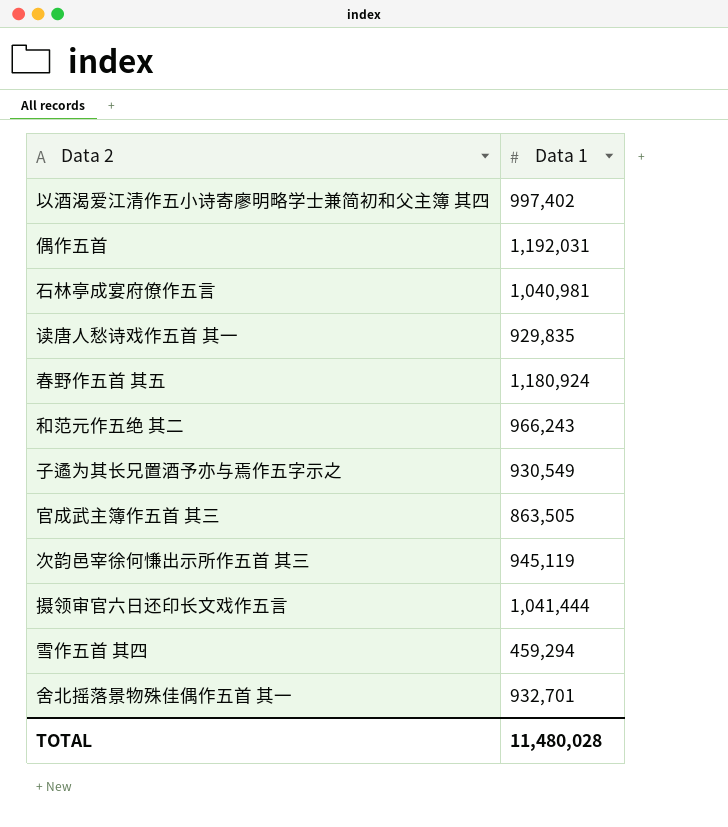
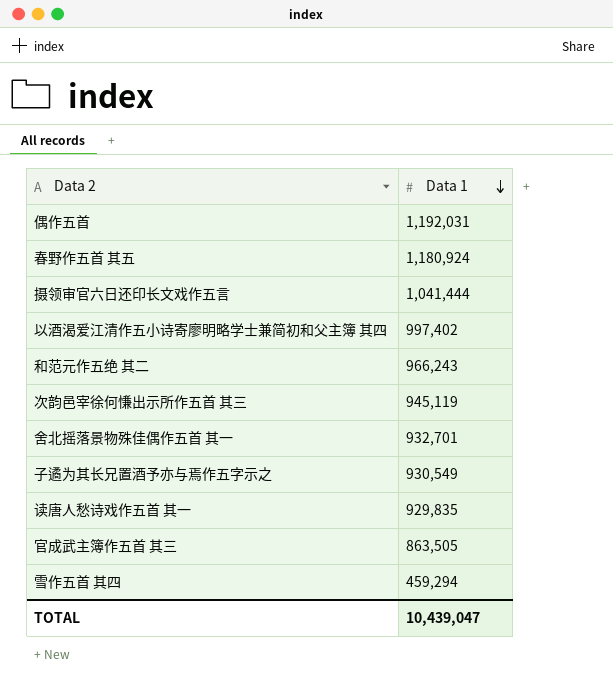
row order: none -> Data 1 descending
row 石林亭成宴府僚作五言: 1,040,981 -> none
TOTAL | Data 1: 11,480,028 -> 10,439,047

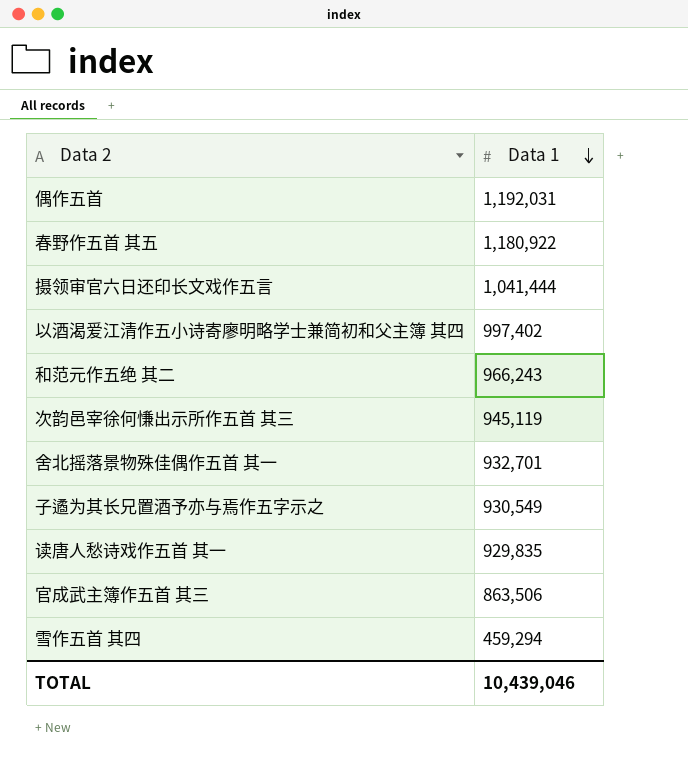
春野作五首 其五 | Data 1: 1,180,924 -> 1,180,922
官成武主簿作五首 其三 | Data 1: 863,505 -> 863,506
TOTAL | Data 1: 10,439,047 -> 10,439,046

